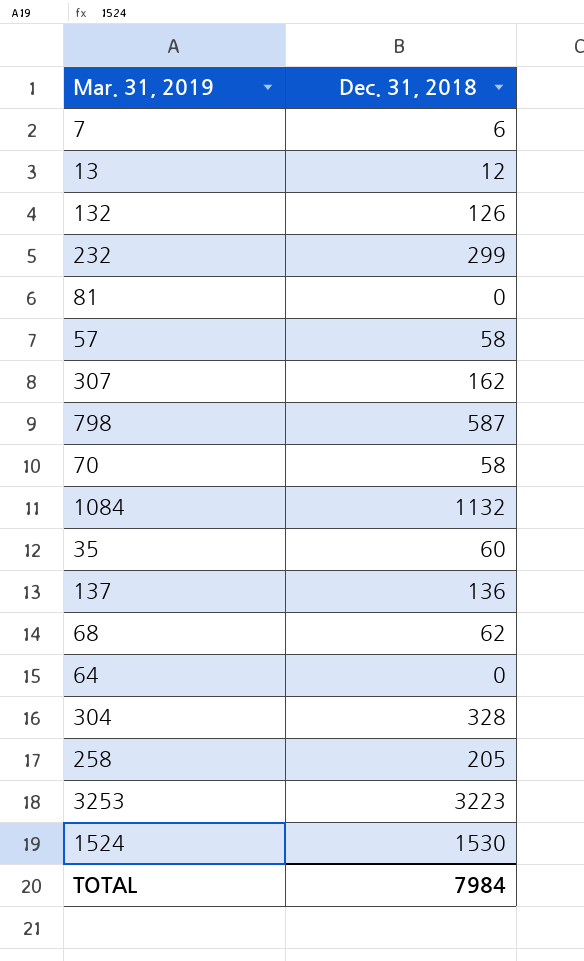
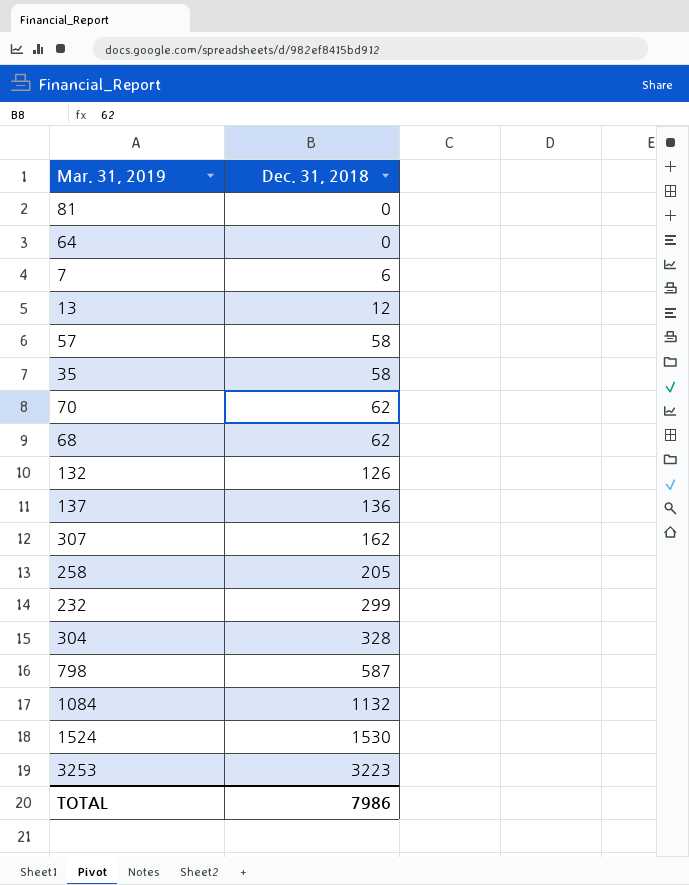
row order: none -> Dec. 31, 2018 ascending
35 | Dec. 31, 2018: 60 -> 58
70 | Dec. 31, 2018: 58 -> 62
TOTAL | Dec. 31, 2018: 7984 -> 7986

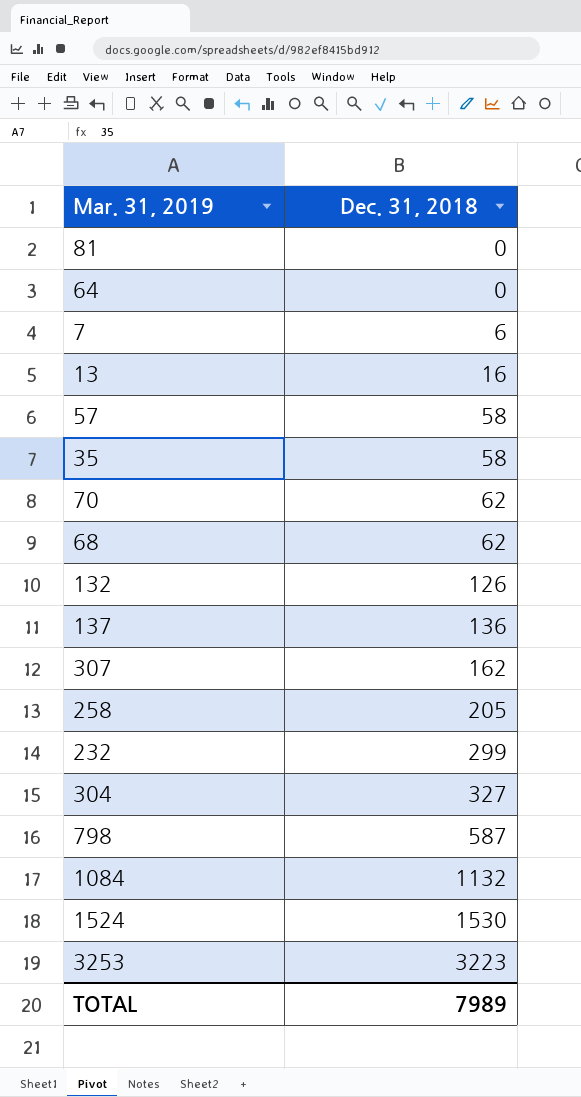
13 | Dec. 31, 2018: 12 -> 16
304 | Dec. 31, 2018: 328 -> 327
TOTAL | Dec. 31, 2018: 7986 -> 7989

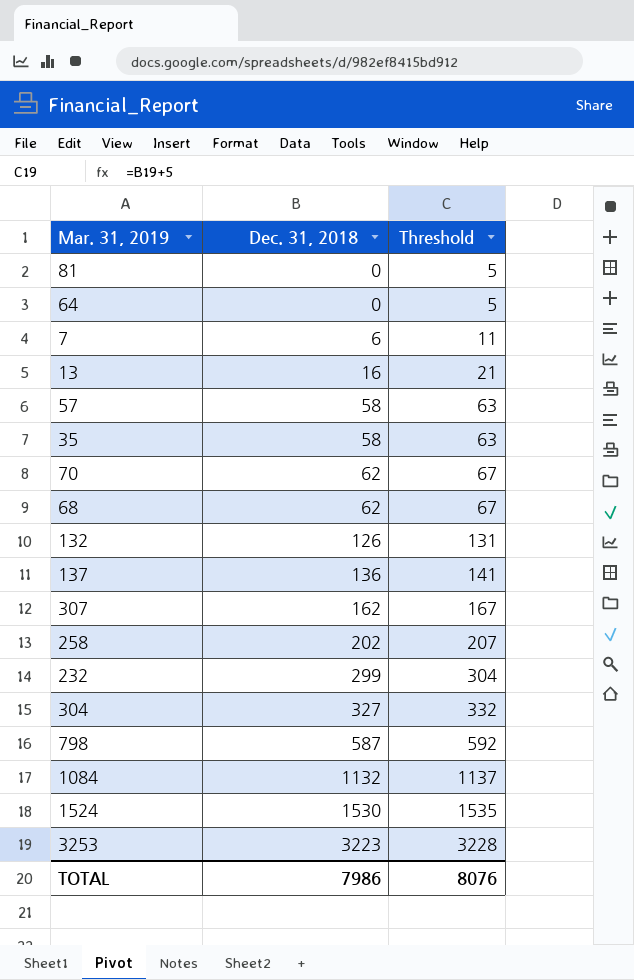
column Threshold | formula: none -> [Dec. 31, 2018] + 5
258 | Dec. 31, 2018: 205 -> 202
TOTAL | Dec. 31, 2018: 7989 -> 7986

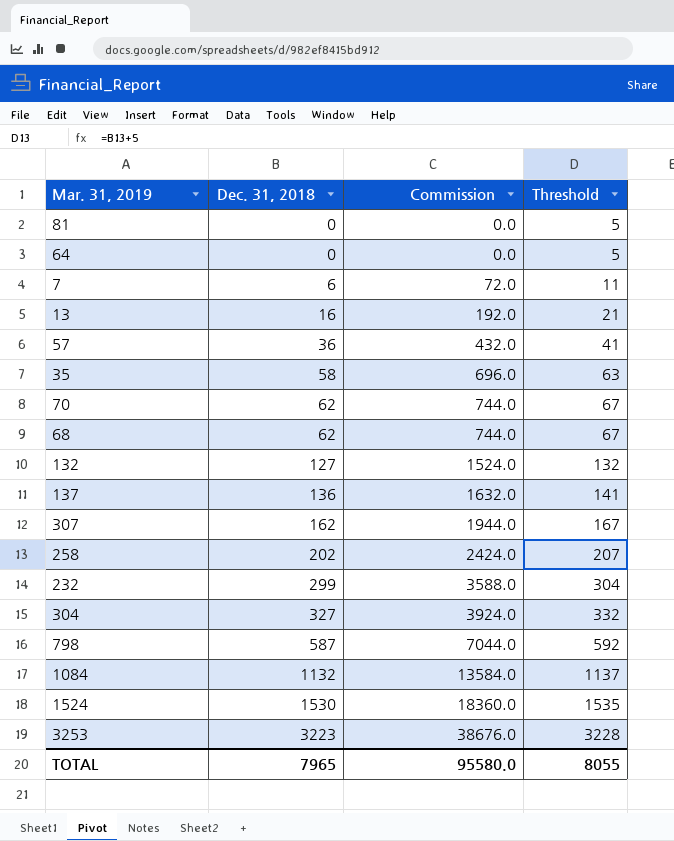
column Commission | formula: none -> [Dec. 31, 2018] * 12
57 | Dec. 31, 2018: 58 -> 36
57 | Threshold: 63 -> 41
132 | Dec. 31, 2018: 126 -> 127
132 | Threshold: 131 -> 132
TOTAL | Dec. 31, 2018: 7986 -> 7965
TOTAL | Threshold: 8076 -> 8055

